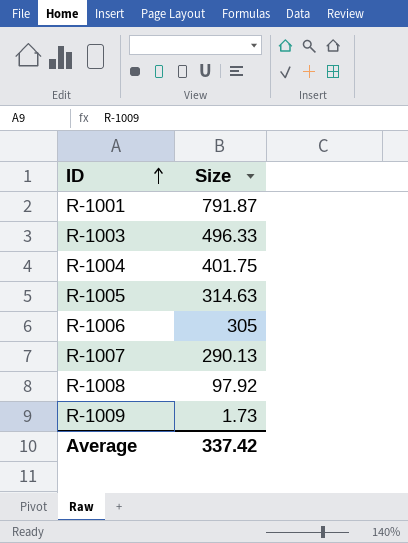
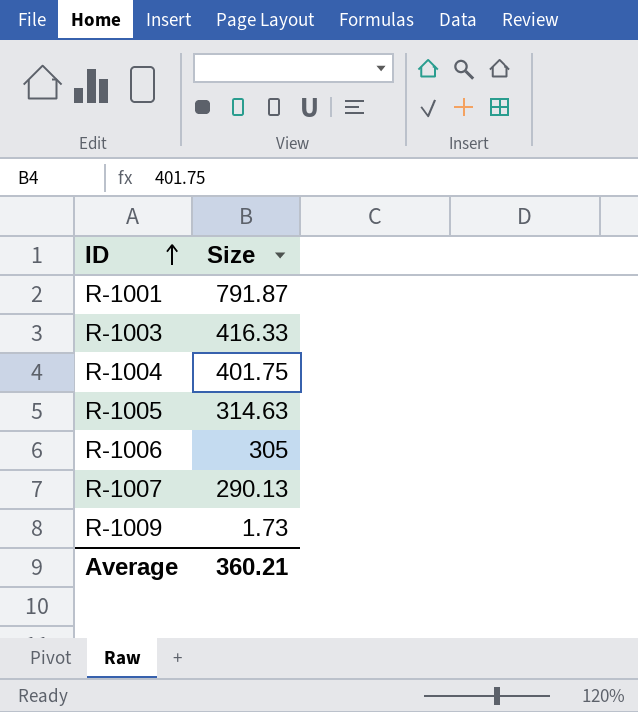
row R-1008: 97.92 -> none
R-1003 | Size: 496.33 -> 416.33
Average | Size: 337.42 -> 360.21

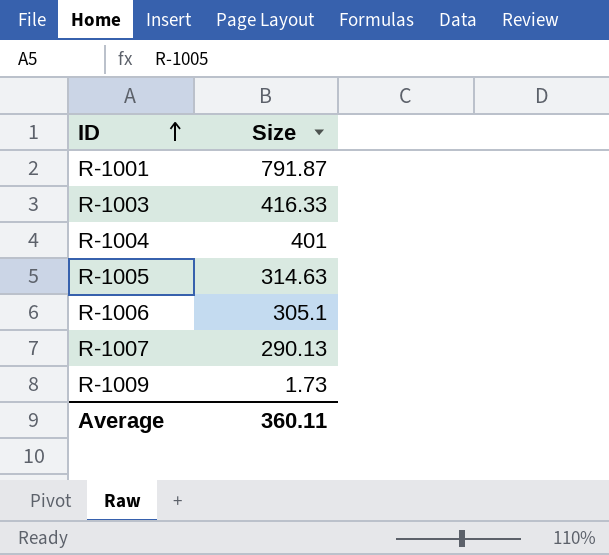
R-1004 | Size: 401.75 -> 401
R-1006 | Size: 305 -> 305.1
Average | Size: 360.21 -> 360.11

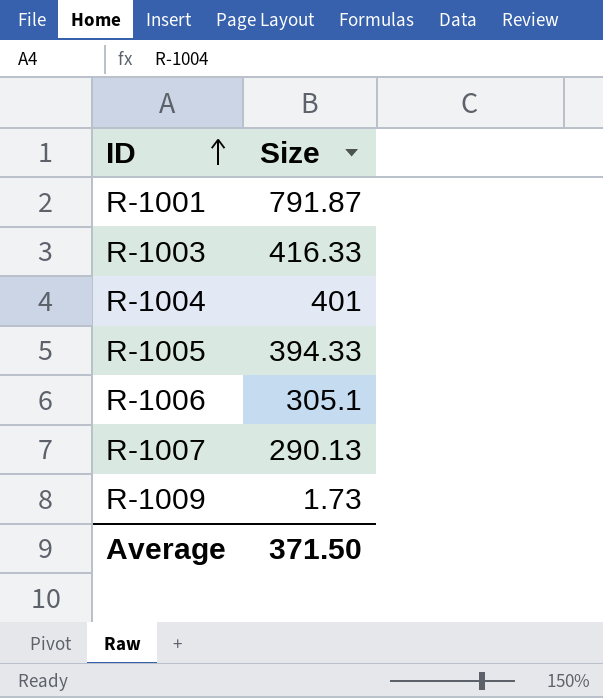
R-1005 | Size: 314.63 -> 394.33
Average | Size: 360.11 -> 371.50

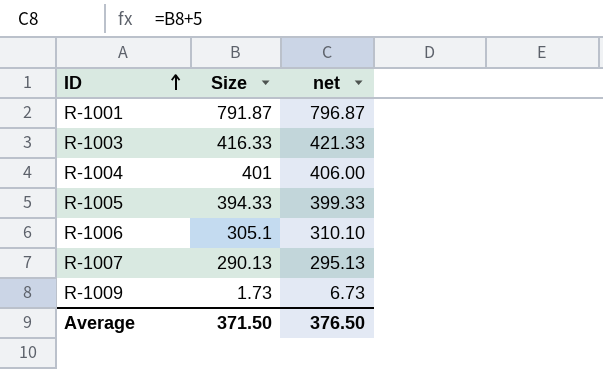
column net | formula: none -> [Size] + 5

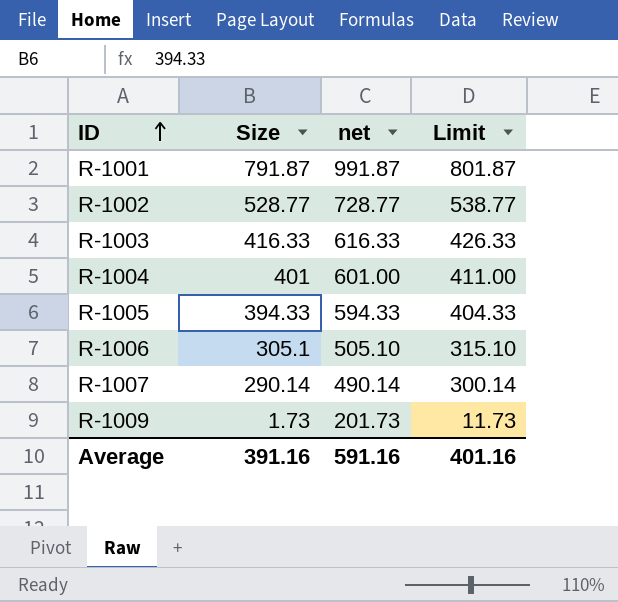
column net | formula: [Size] + 5 -> [Size] + 200
column Limit | formula: none -> [Size] + 10
row R-1002: none -> 528.77 | 728.77 | 538.77
R-1007 | Size: 290.13 -> 290.14
Average | Size: 371.50 -> 391.16
Average | net: 376.50 -> 591.16

